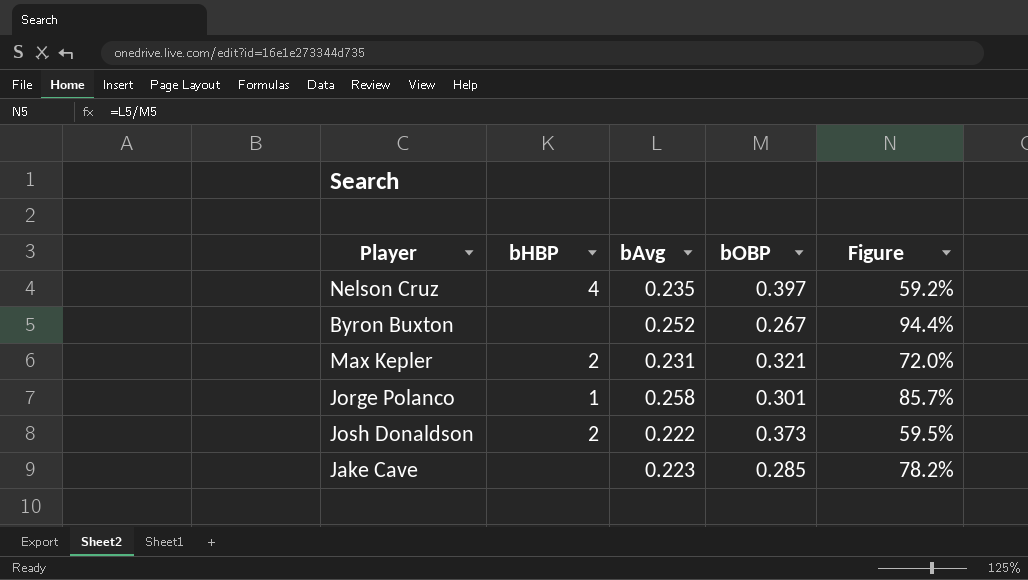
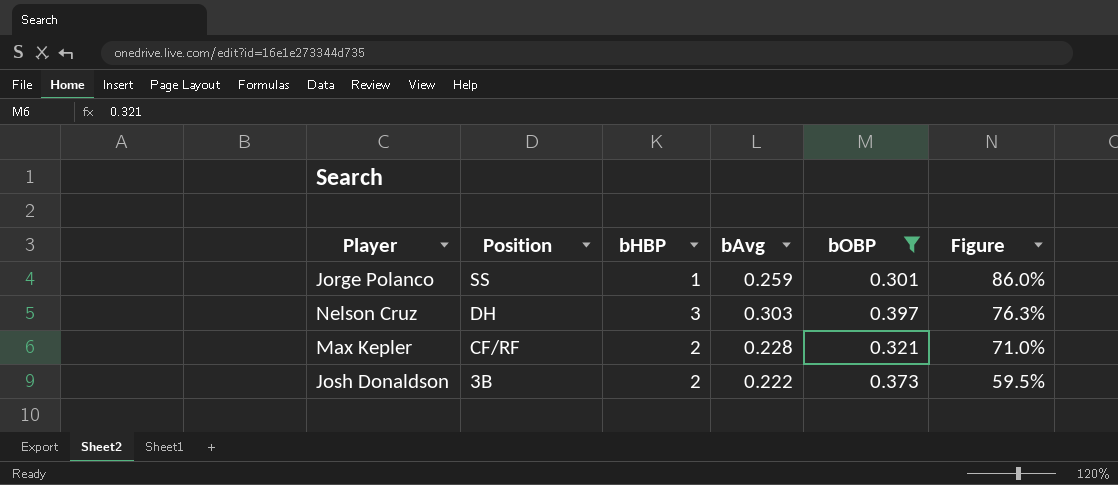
filter: none -> bOBP >= 0.301
row order: none -> Position descending
column Position | position: none -> 2
Jorge Polanco | bAvg: 0.258 -> 0.259
Jorge Polanco | Figure: 85.7% -> 86.0%
Nelson Cruz | bHBP: 4 -> 3
Nelson Cruz | bAvg: 0.235 -> 0.303
Nelson Cruz | Figure: 59.2% -> 76.3%
Max Kepler | bAvg: 0.231 -> 0.228
Max Kepler | Figure: 72.0% -> 71.0%

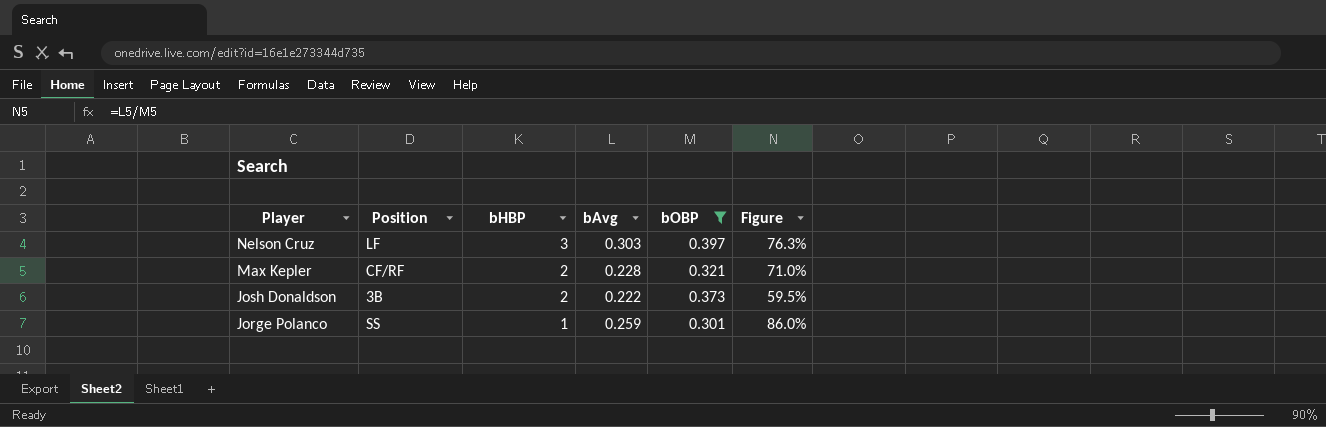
row order: Position descending -> Player descending
Nelson Cruz | Position: DH -> LF

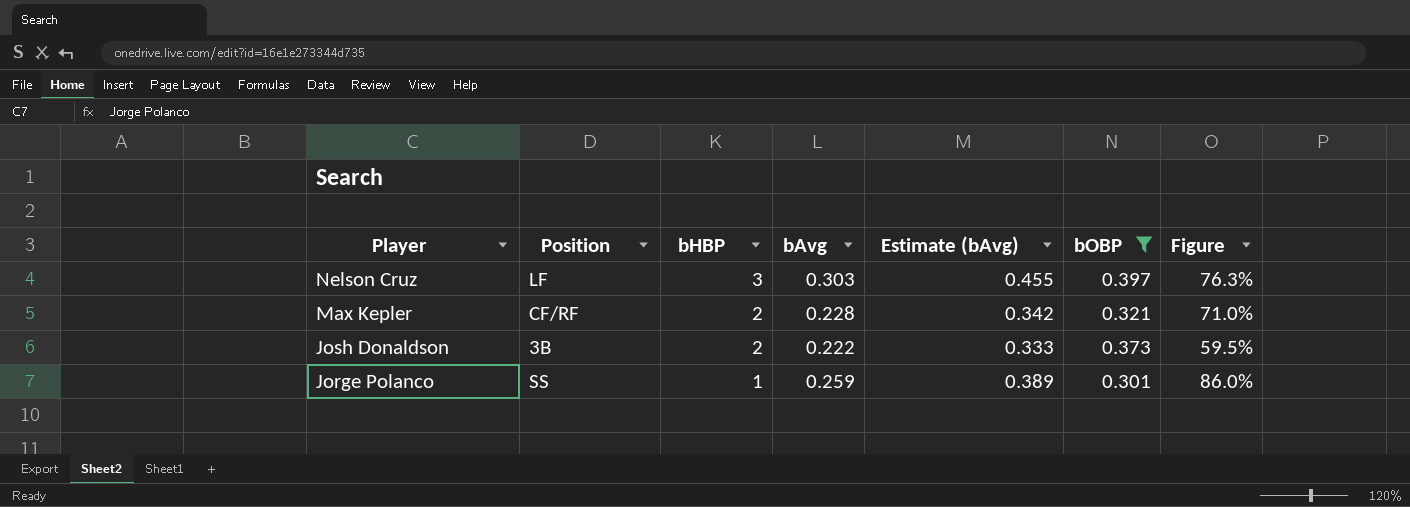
column Estimate (bAvg) | formula: none -> [bAvg] * 1.5

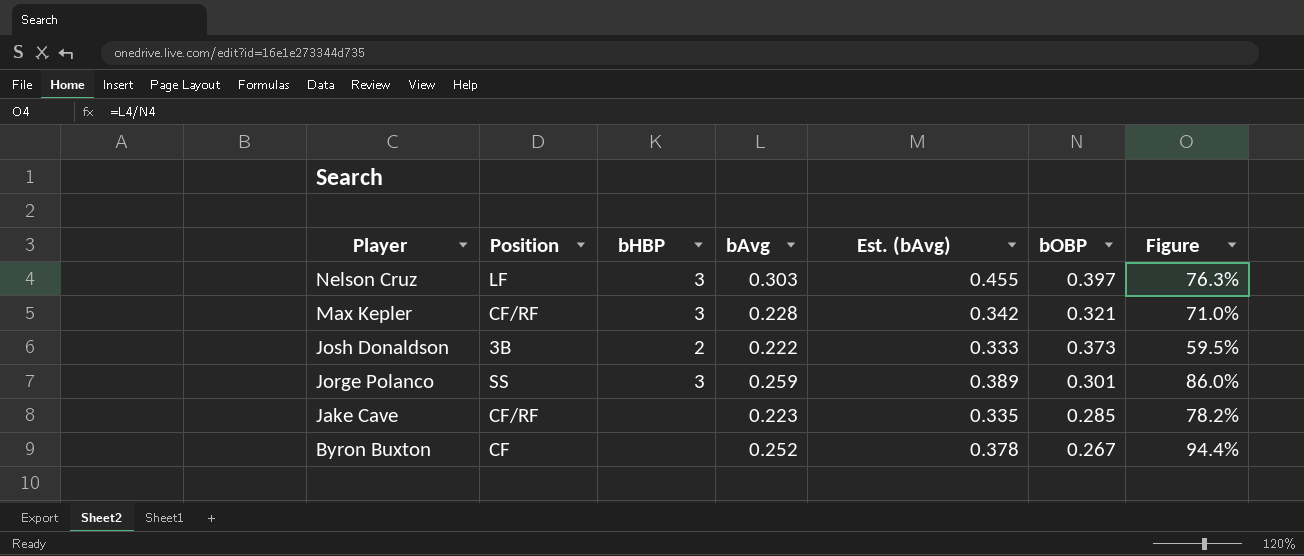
filter: bOBP >= 0.301 -> none
column name: Estimate (bAvg) -> Est. (bAvg)
Max Kepler | bHBP: 2 -> 3
Jorge Polanco | bHBP: 1 -> 3

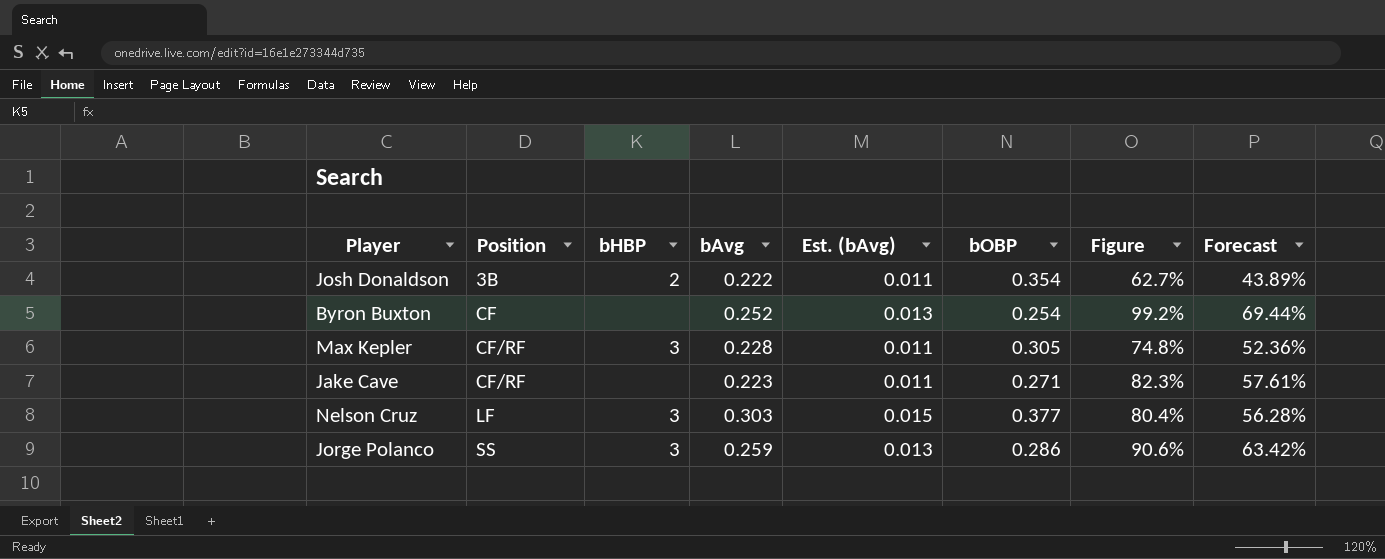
row order: Player descending -> Position ascending
column Est. (bAvg) | formula: [bAvg] * 1.5 -> [bAvg] * 0.05
column Forecast | formula: none -> [Figure] * 0.7
Josh Donaldson | bOBP: 0.373 -> 0.354
Josh Donaldson | Figure: 59.5% -> 62.7%
Byron Buxton | bOBP: 0.267 -> 0.254
Byron Buxton | Figure: 94.4% -> 99.2%
Max Kepler | bOBP: 0.321 -> 0.305
Max Kepler | Figure: 71.0% -> 74.8%
Jake Cave | bOBP: 0.285 -> 0.271
Jake Cave | Figure: 78.2% -> 82.3%
Nelson Cruz | bOBP: 0.397 -> 0.377
Nelson Cruz | Figure: 76.3% -> 80.4%
Jorge Polanco | bOBP: 0.301 -> 0.286
Jorge Polanco | Figure: 86.0% -> 90.6%

